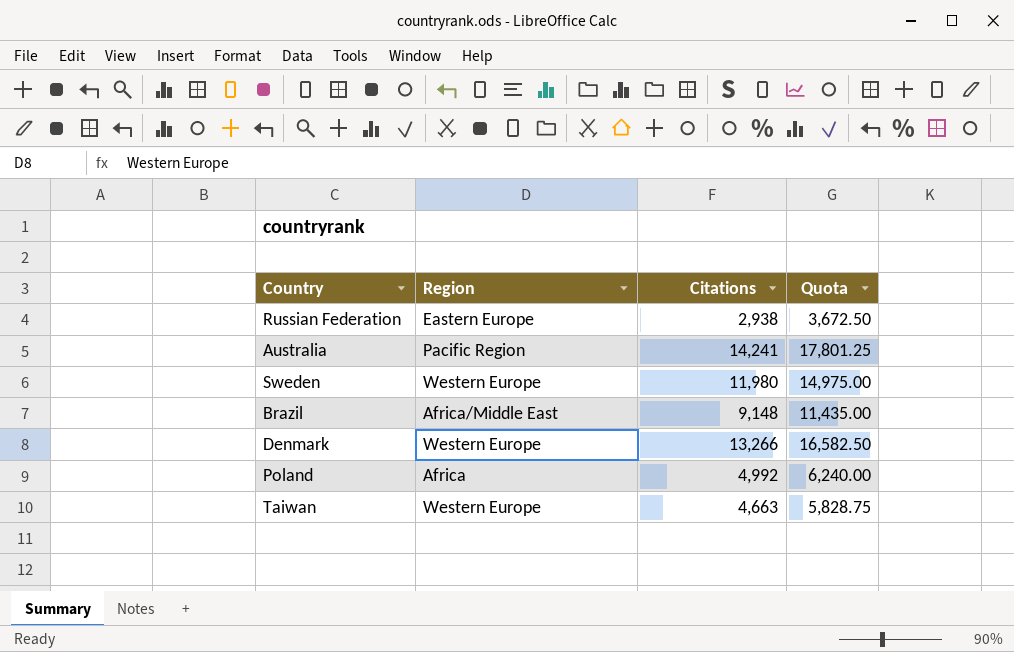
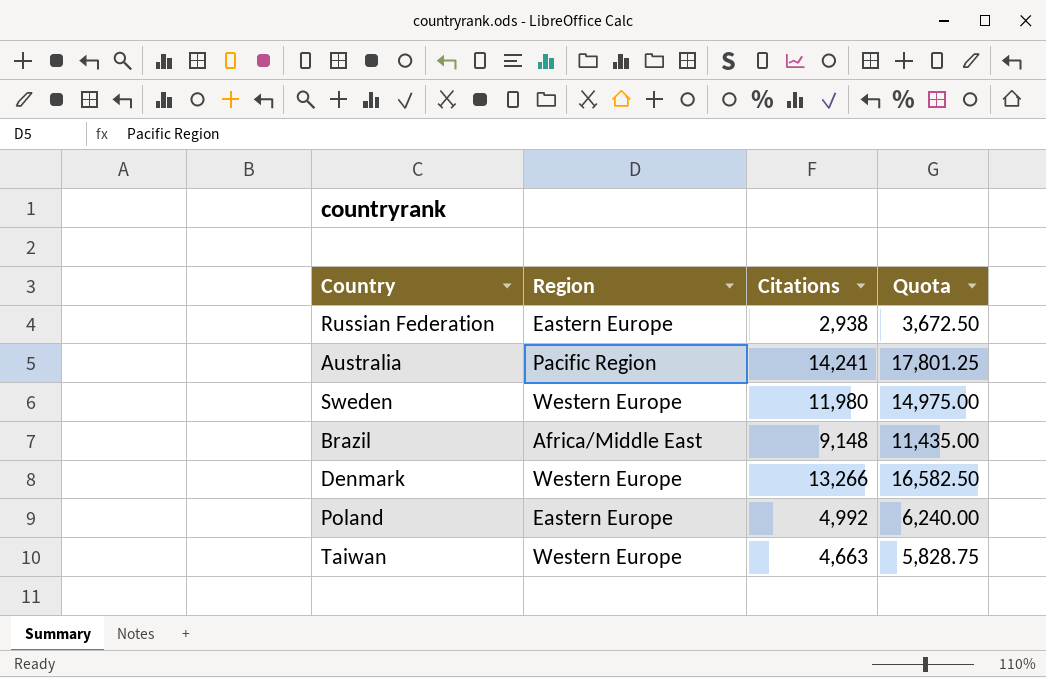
Poland | Region: Africa -> Eastern Europe

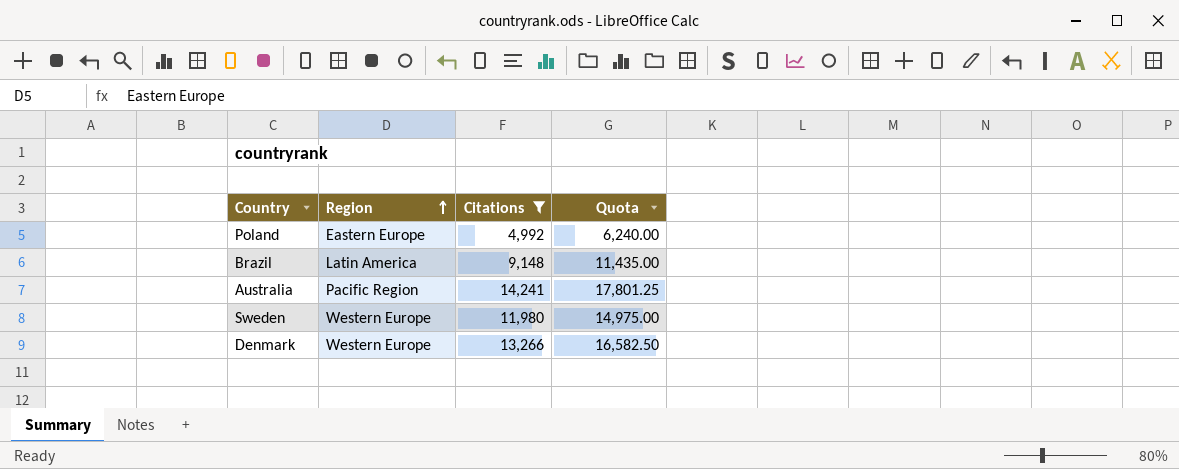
filter: none -> Citations >= 4,992
row order: none -> Region ascending
Brazil | Region: Africa/Middle East -> Latin America

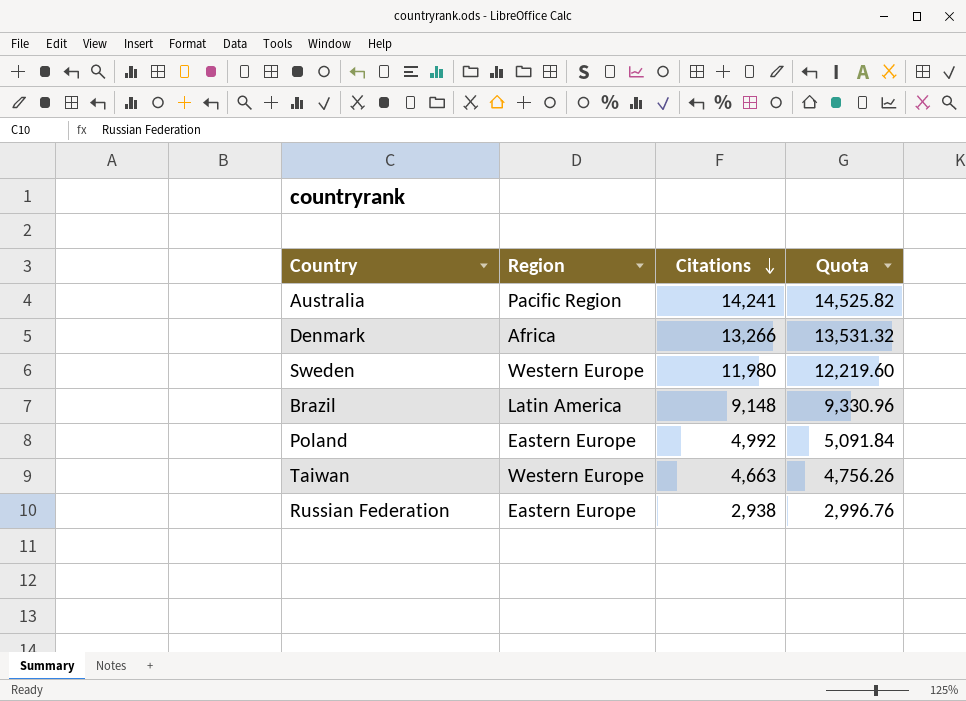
filter: Citations >= 4,992 -> none
row order: Region ascending -> Citations descending
column Quota | formula: [Citations] * 1.25 -> [Citations] * 1.02
Denmark | Region: Western Europe -> Africa

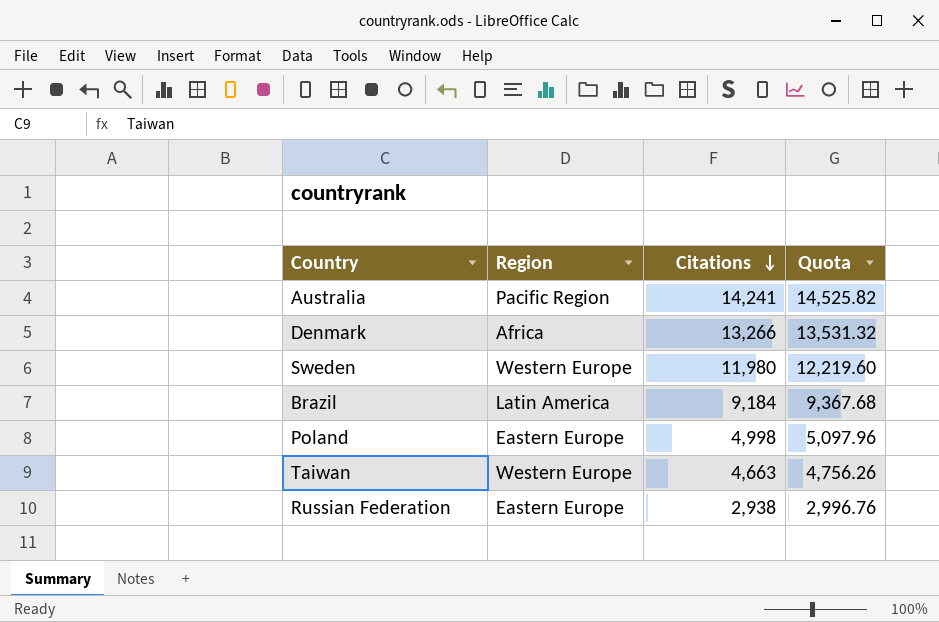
Brazil | Citations: 9,148 -> 9,184
Brazil | Quota: 9,330.96 -> 9,367.68
Poland | Citations: 4,992 -> 4,998
Poland | Quota: 5,091.84 -> 5,097.96

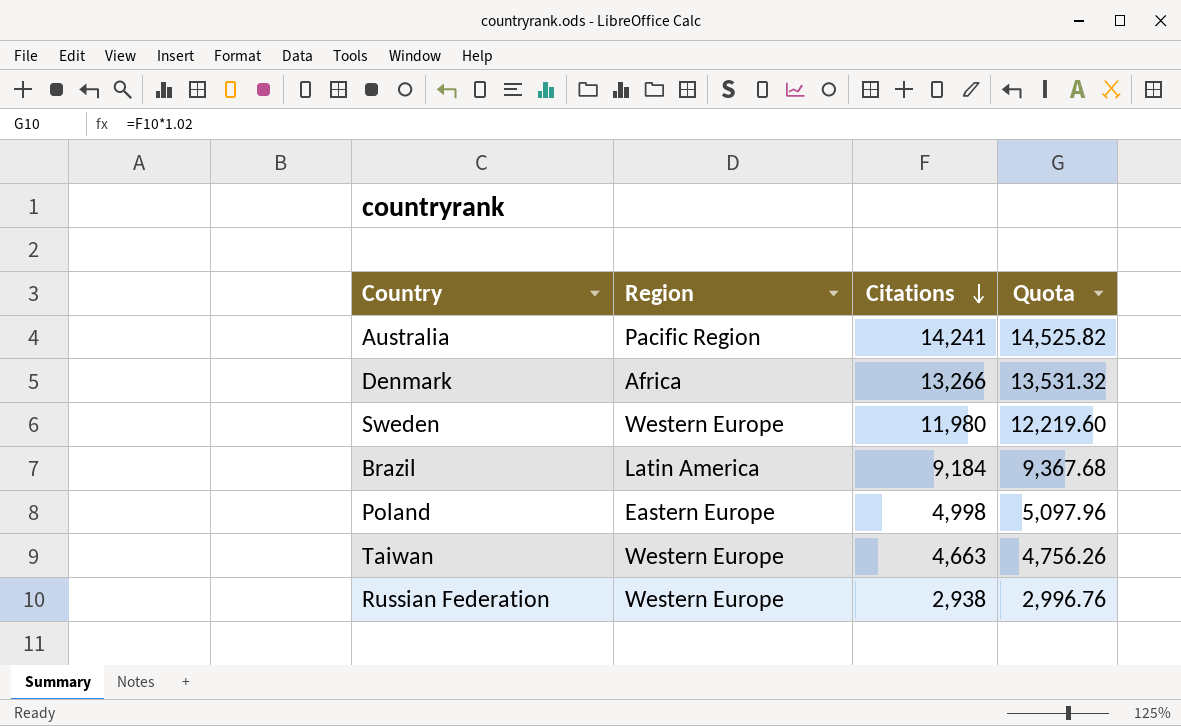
Russian Federation | Region: Eastern Europe -> Western Europe

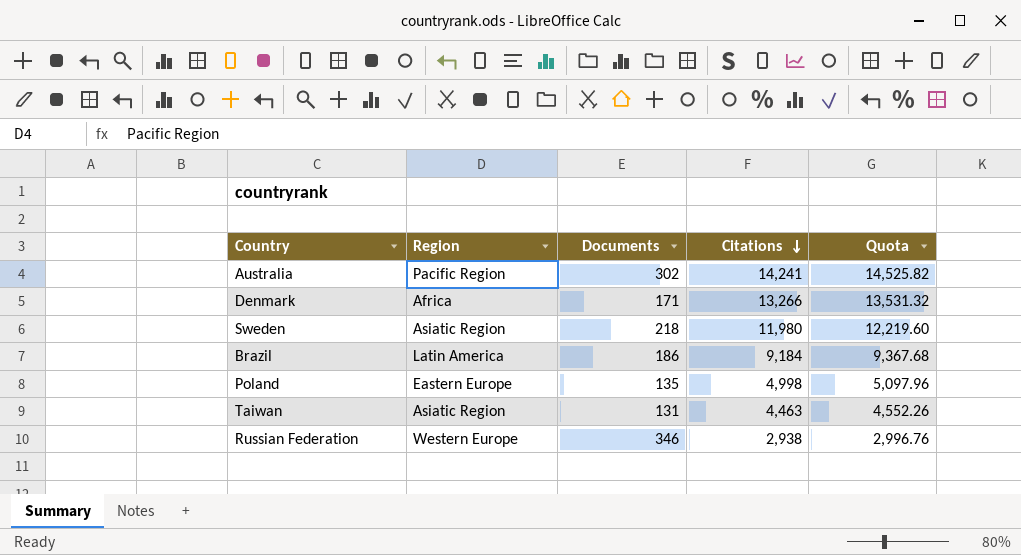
column Documents | position: none -> 3
Sweden | Region: Western Europe -> Asiatic Region
Taiwan | Region: Western Europe -> Asiatic Region
Taiwan | Citations: 4,663 -> 4,463
Taiwan | Quota: 4,756.26 -> 4,552.26

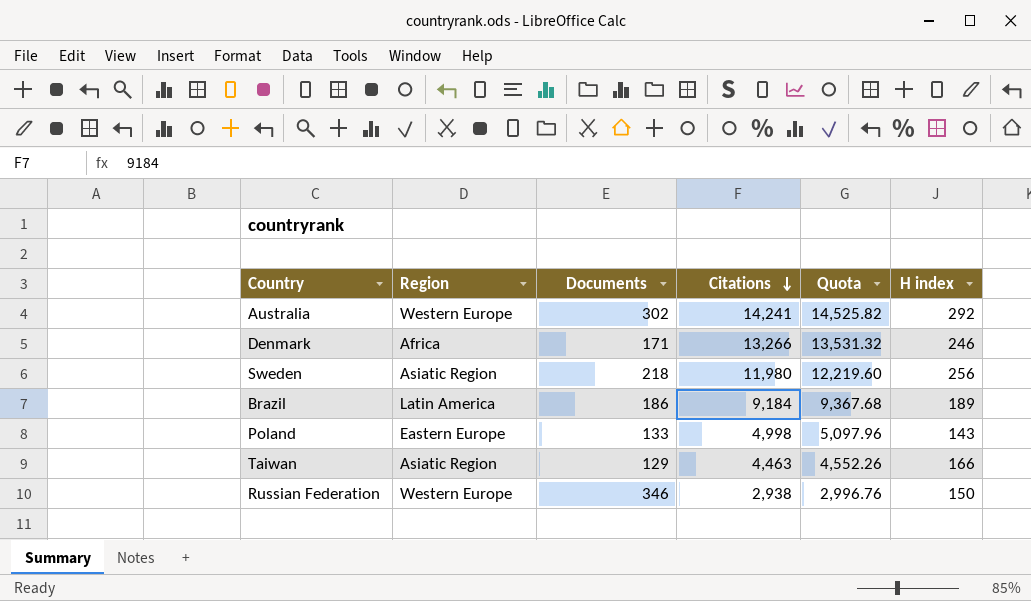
column H index | position: none -> 6
Australia | Region: Pacific Region -> Western Europe
Poland | Documents: 135 -> 133
Taiwan | Documents: 131 -> 129

